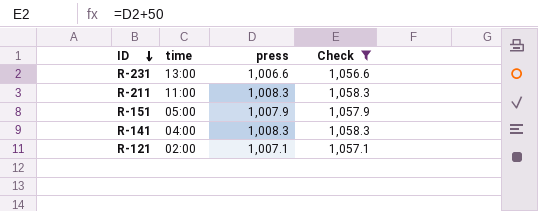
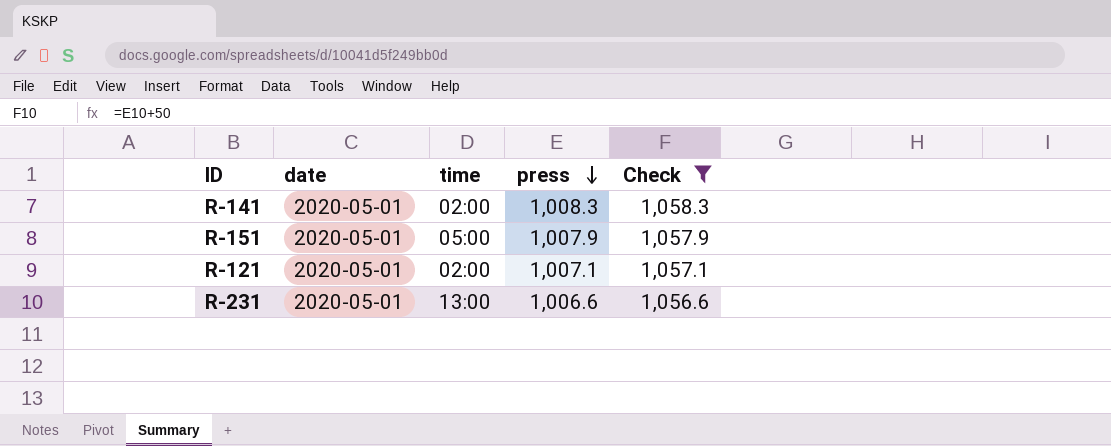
row order: ID descending -> press descending
column date | position: none -> 2
row R-211: 11:00 | 1,008.3 | 1,058.3 -> none
R-141 | time: 04:00 -> 02:00

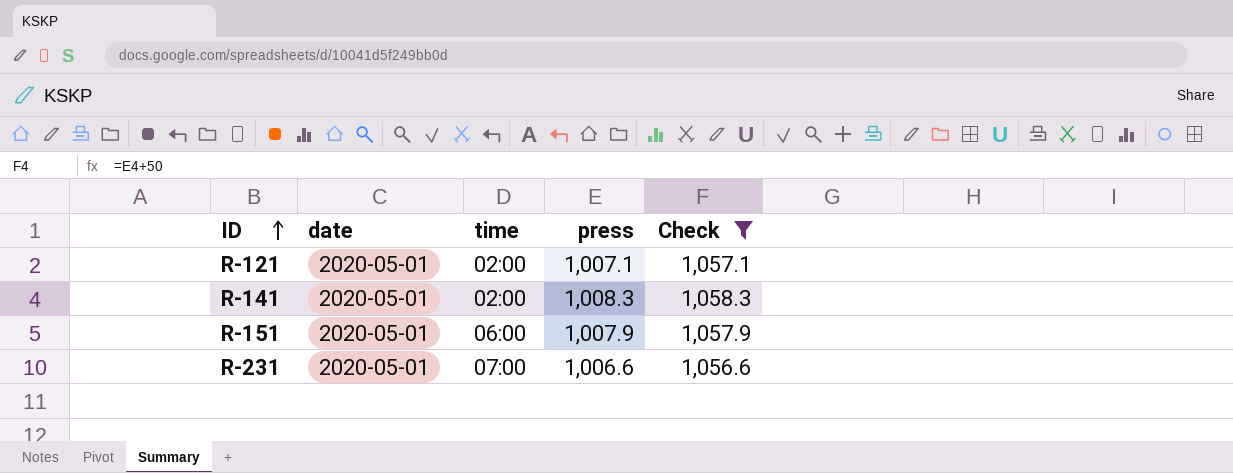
row order: press descending -> ID ascending
R-151 | time: 05:00 -> 06:00
R-231 | time: 13:00 -> 07:00

